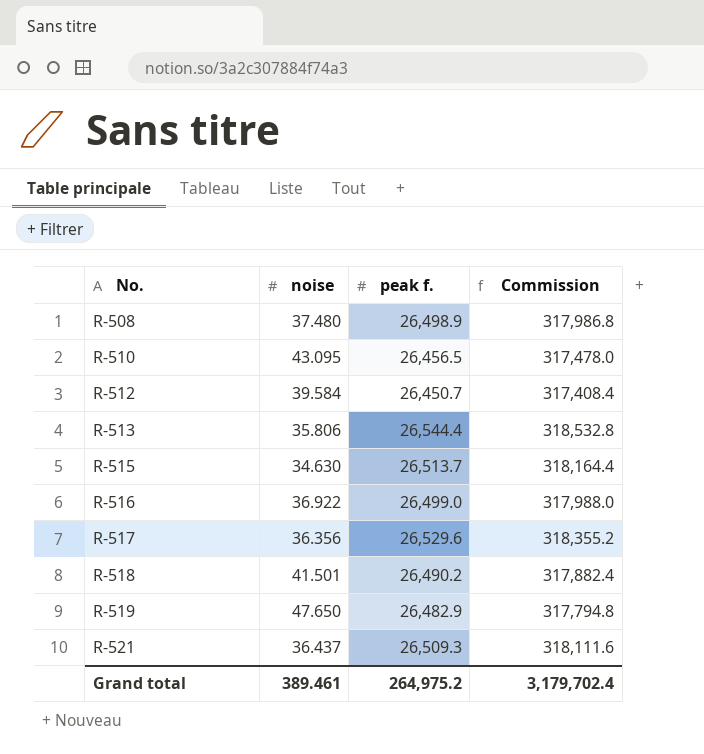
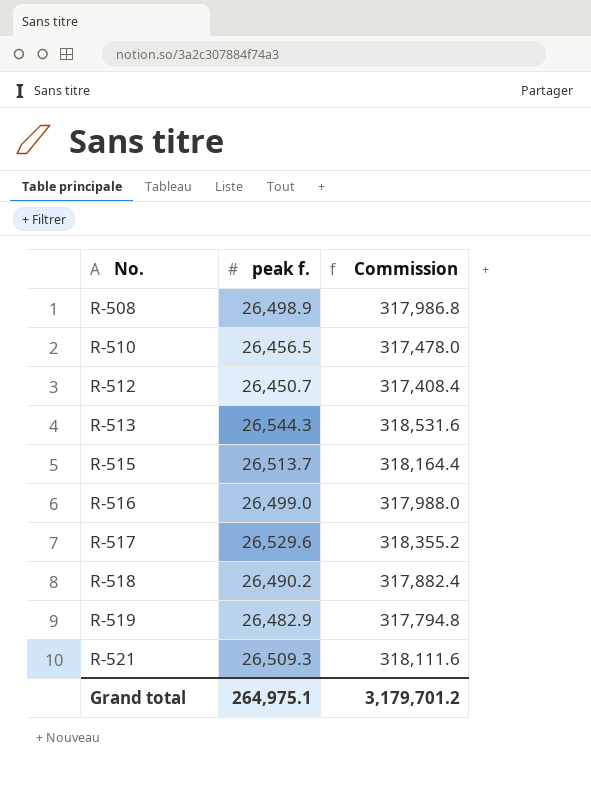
column noise | position: 2 -> none
R-513 | peak f.: 26,544.4 -> 26,544.3
R-513 | Commission: 318,532.8 -> 318,531.6
Grand total | peak f.: 264,975.2 -> 264,975.1
Grand total | Commission: 3,179,702.4 -> 3,179,701.2

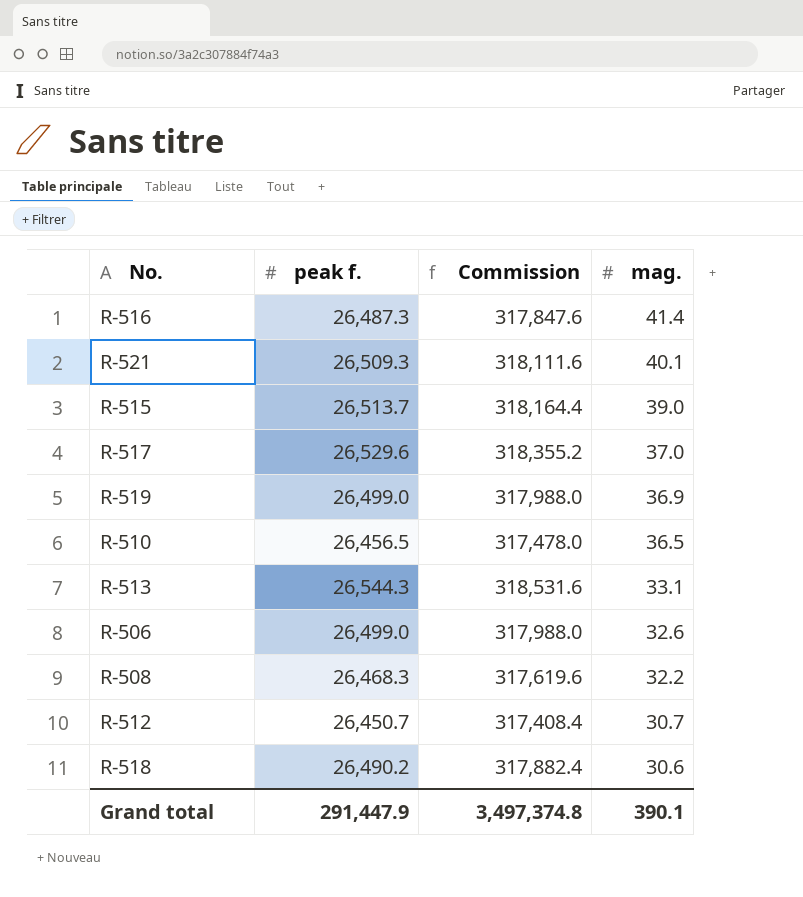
row order: No. ascending -> mag. descending
column mag. | position: none -> 4
R-516 | peak f.: 26,499.0 -> 26,487.3
R-516 | Commission: 317,988.0 -> 317,847.6
R-519 | peak f.: 26,482.9 -> 26,499.0
R-519 | Commission: 317,794.8 -> 317,988.0
row R-506: none -> 26,499.0 | 317,988.0 | 32.6
R-508 | peak f.: 26,498.9 -> 26,468.3
R-508 | Commission: 317,986.8 -> 317,619.6
Grand total | peak f.: 264,975.1 -> 291,447.9
Grand total | Commission: 3,179,701.2 -> 3,497,374.8

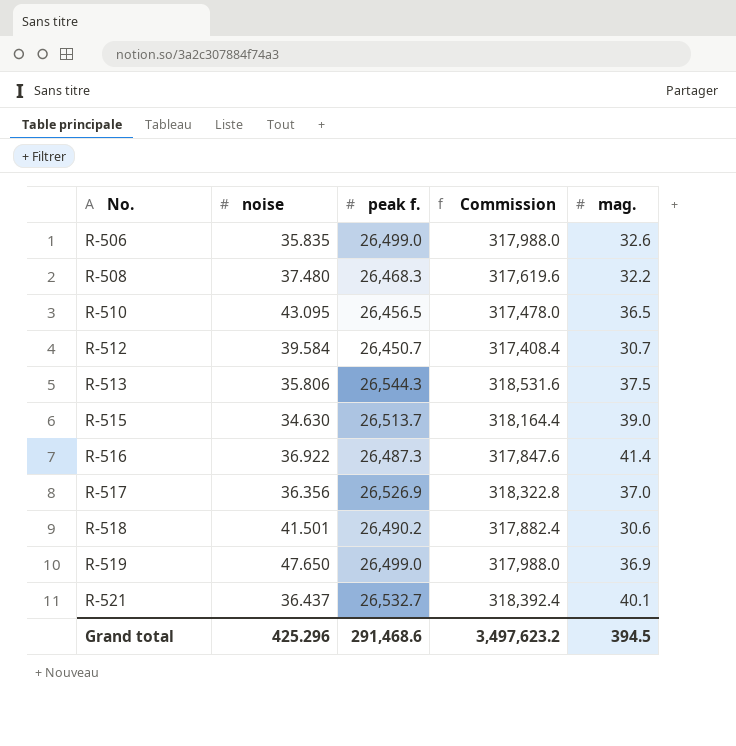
row order: mag. descending -> No. ascending
column noise | position: none -> 2
R-513 | mag.: 33.1 -> 37.5
R-517 | peak f.: 26,529.6 -> 26,526.9
R-517 | Commission: 318,355.2 -> 318,322.8
R-521 | peak f.: 26,509.3 -> 26,532.7
R-521 | Commission: 318,111.6 -> 318,392.4
Grand total | peak f.: 291,447.9 -> 291,468.6
Grand total | Commission: 3,497,374.8 -> 3,497,623.2
Grand total | mag.: 390.1 -> 394.5

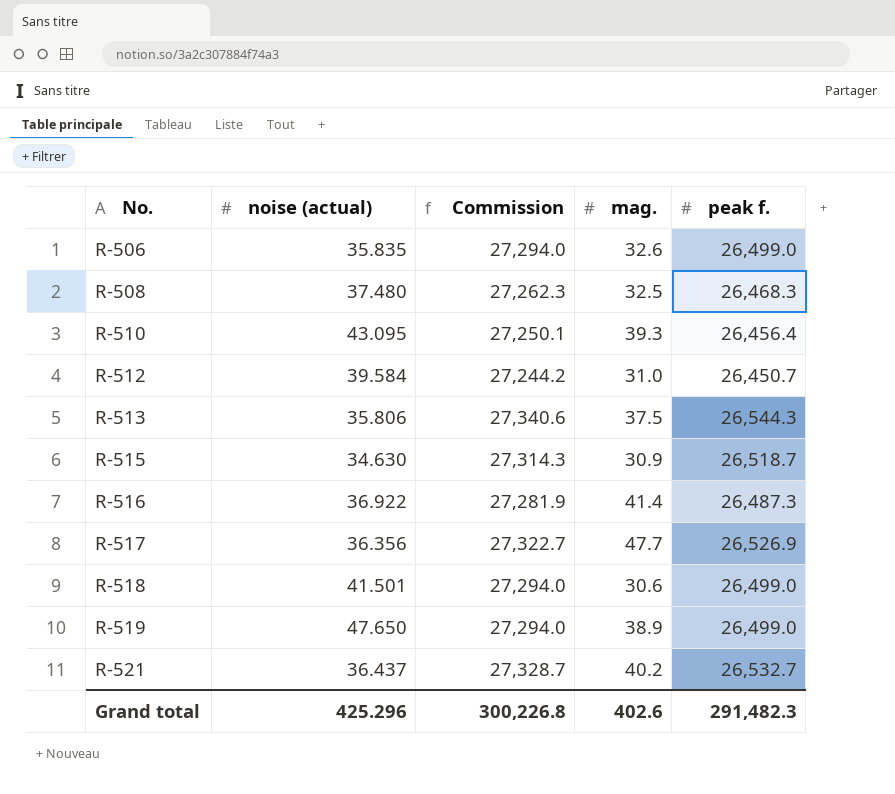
column name: noise -> noise (actual)
column Commission | formula: [peak f.] * 12 -> [peak f.] * 1.03
column peak f. | position: 3 -> 5
R-508 | mag.: 32.2 -> 32.5
R-510 | mag.: 36.5 -> 39.3
R-510 | peak f.: 26,456.5 -> 26,456.4
R-512 | mag.: 30.7 -> 31.0
R-515 | mag.: 39.0 -> 30.9
R-515 | peak f.: 26,513.7 -> 26,518.7
R-517 | mag.: 37.0 -> 47.7
R-518 | peak f.: 26,490.2 -> 26,499.0
R-519 | mag.: 36.9 -> 38.9
R-521 | mag.: 40.1 -> 40.2
Grand total | Commission: 3,497,623.2 -> 300,226.8
Grand total | mag.: 394.5 -> 402.6
Grand total | peak f.: 291,468.6 -> 291,482.3

